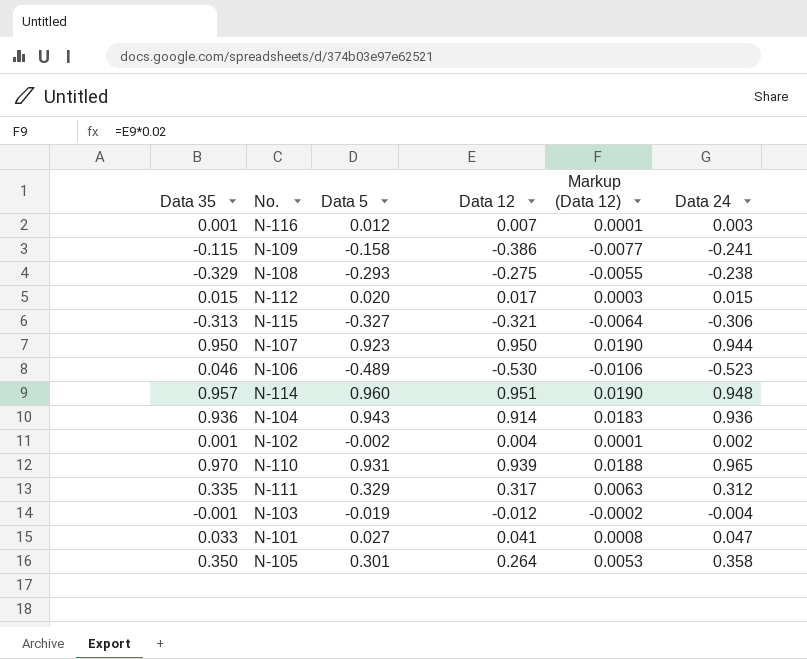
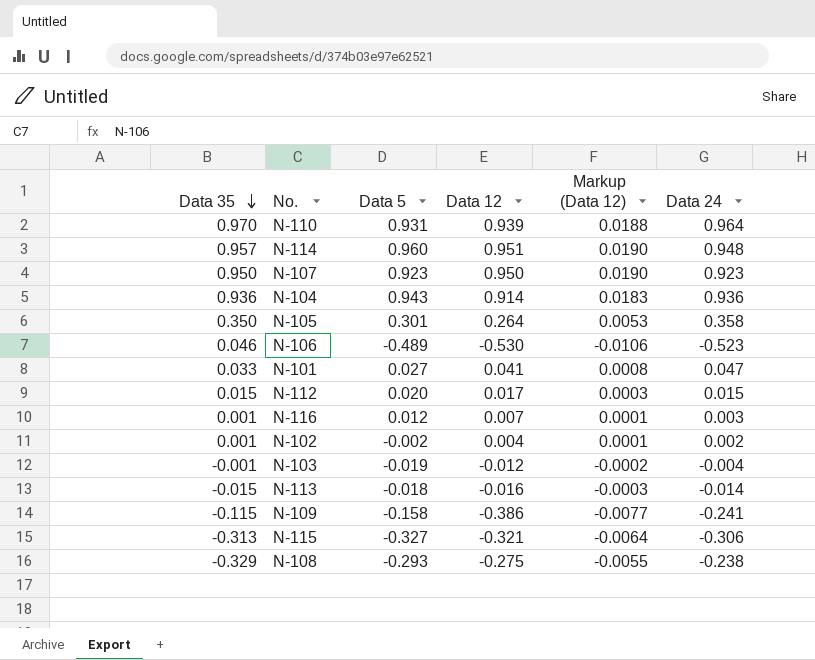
row order: none -> Data 35 descending
row N-111: 0.335 | 0.329 | 0.317 | 0.0063 | 0.312 -> none
N-110 | Data 24: 0.965 -> 0.964
N-107 | Data 24: 0.944 -> 0.923
row N-113: none -> -0.015 | -0.018 | -0.016 | -0.0003 | -0.014

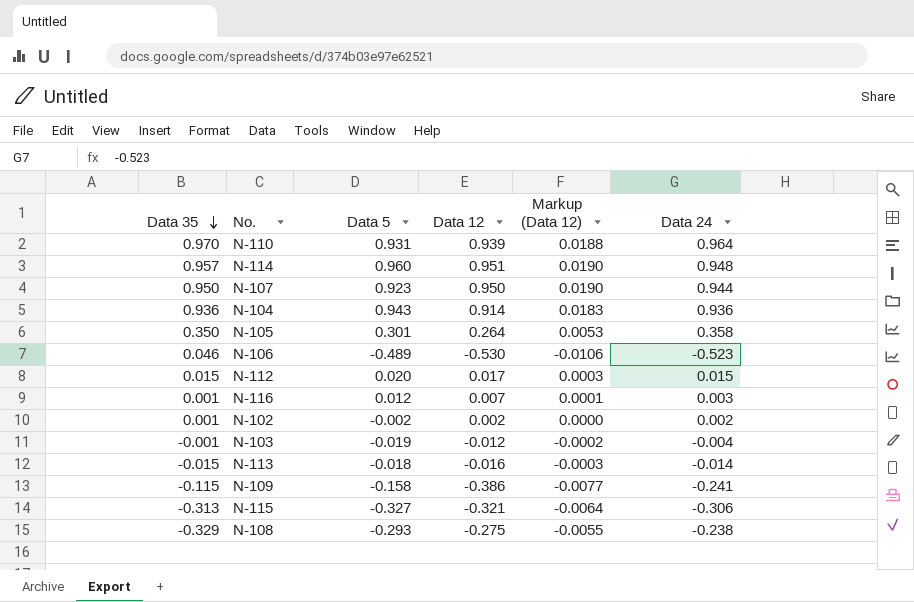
row N-101: 0.033 | 0.027 | 0.041 | 0.0008 | 0.047 -> none
N-107 | Data 24: 0.923 -> 0.944
N-102 | Data 12: 0.004 -> 0.002
N-102 | Markup (Data 12): 0.0001 -> 0.0000

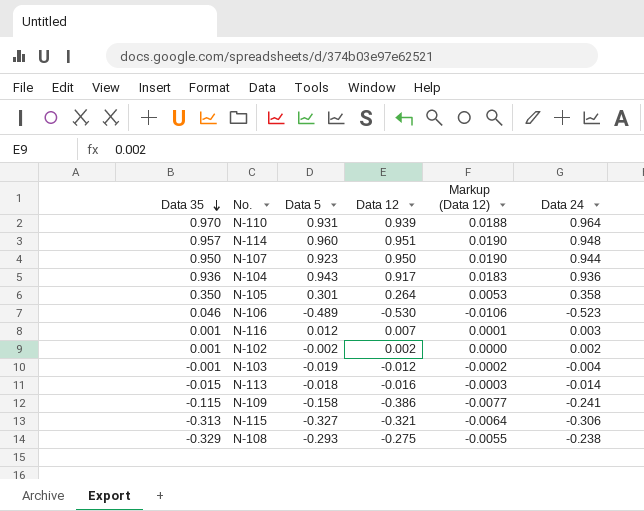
row N-112: 0.015 | 0.020 | 0.017 | 0.0003 | 0.015 -> none
N-104 | Data 12: 0.914 -> 0.917

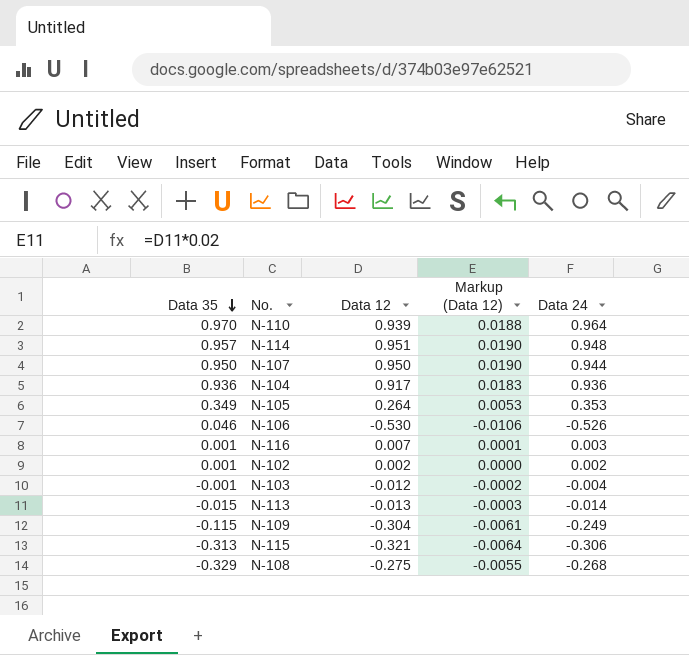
column Data 5 | position: 3 -> none
N-105 | Data 35: 0.350 -> 0.349
N-105 | Data 24: 0.358 -> 0.353
N-106 | Data 24: -0.523 -> -0.526
N-113 | Data 12: -0.016 -> -0.013
N-109 | Data 12: -0.386 -> -0.304
N-109 | Markup (Data 12): -0.0077 -> -0.0061
N-109 | Data 24: -0.241 -> -0.249
N-108 | Data 24: -0.238 -> -0.268

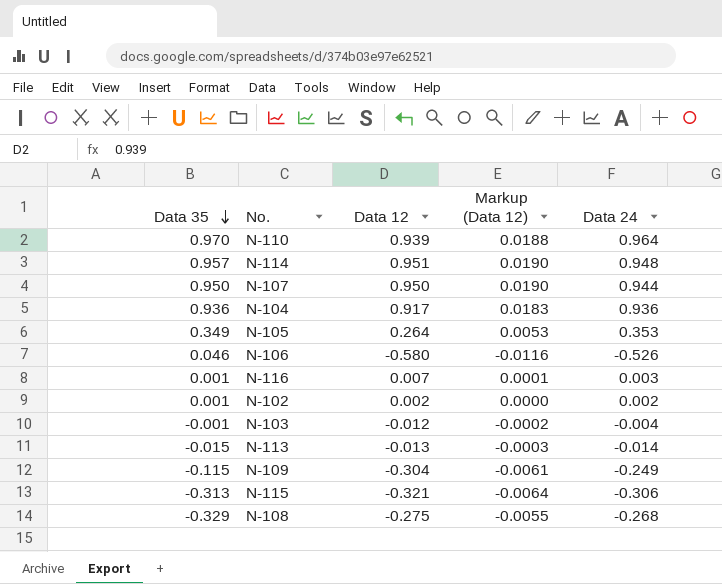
N-106 | Data 12: -0.530 -> -0.580
N-106 | Markup (Data 12): -0.0106 -> -0.0116

